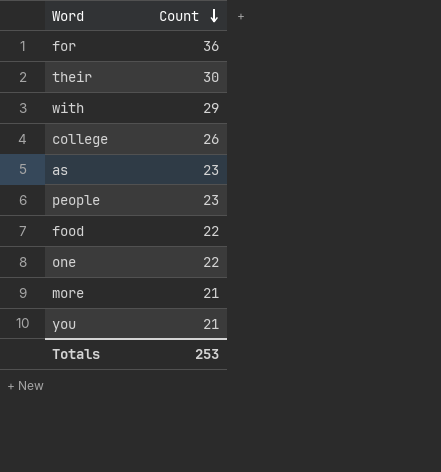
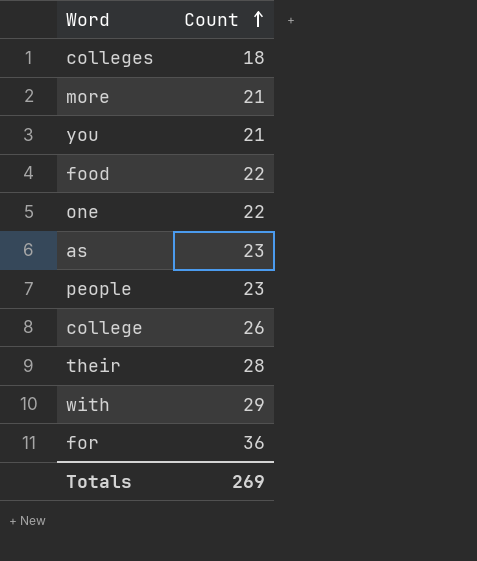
row order: Count descending -> Count ascending
row colleges: none -> 18
their | Count: 30 -> 28
Totals | Count: 253 -> 269

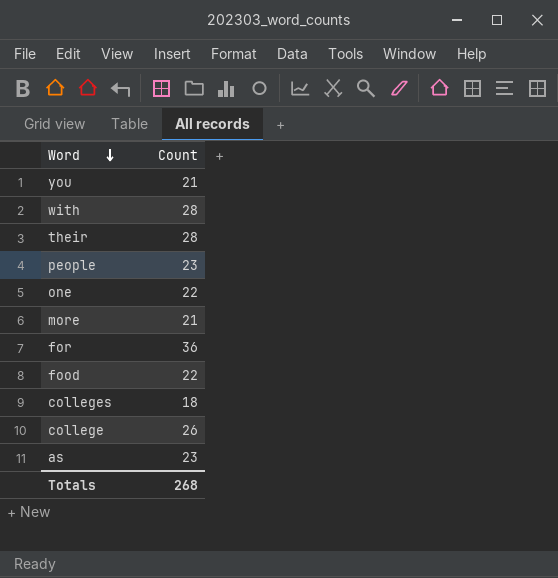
row order: Count ascending -> Word descending
with | Count: 29 -> 28
Totals | Count: 269 -> 268

